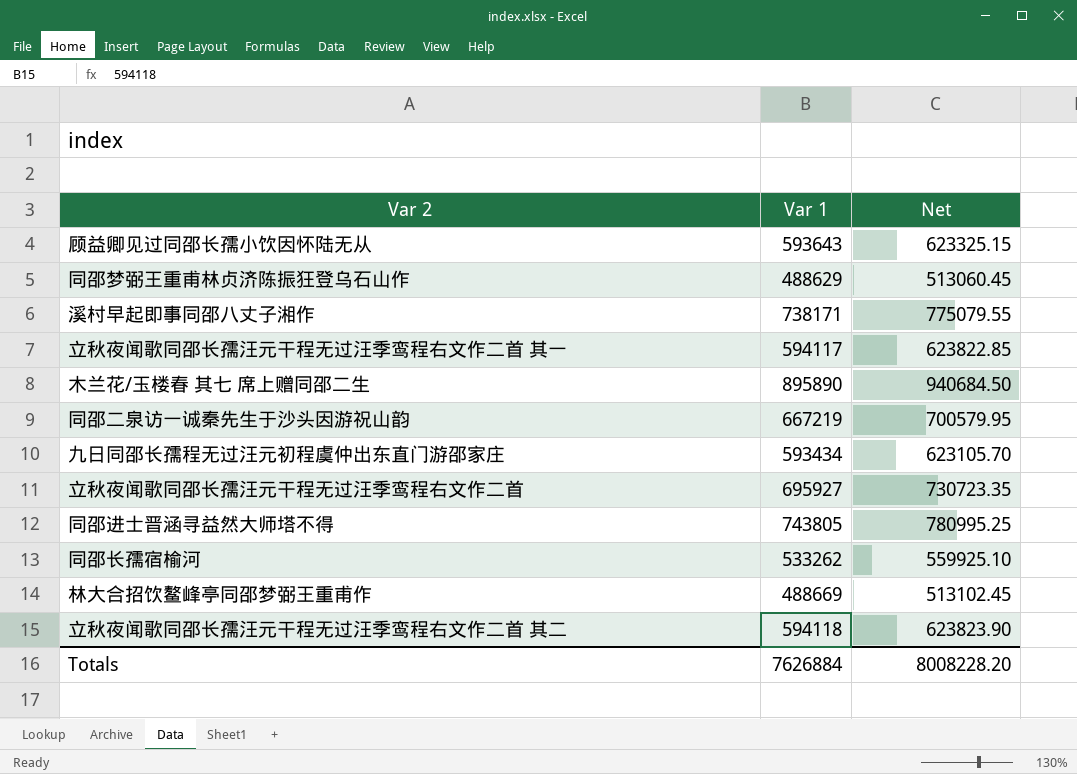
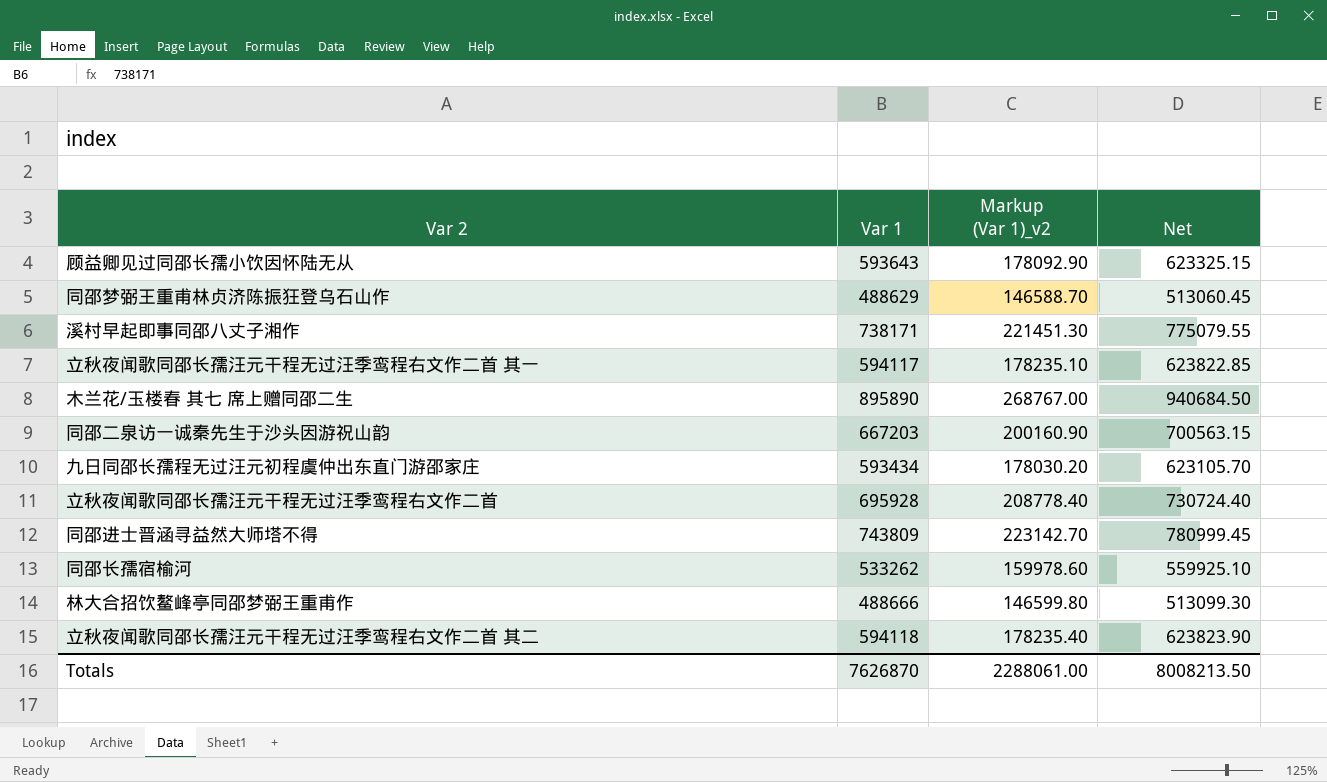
column Markup (Var 1)_v2 | formula: none -> [Var 1] * 0.3
同邵二泉访一诚秦先生于沙头因游祝山韵 | Var 1: 667219 -> 667203
同邵二泉访一诚秦先生于沙头因游祝山韵 | Net: 700579.95 -> 700563.15
立秋夜闻歌同邵长孺汪元干程无过汪季鸾程右文作二首 | Var 1: 695927 -> 695928
立秋夜闻歌同邵长孺汪元干程无过汪季鸾程右文作二首 | Net: 730723.35 -> 730724.40
同邵进士晋涵寻益然大师塔不得 | Var 1: 743805 -> 743809
同邵进士晋涵寻益然大师塔不得 | Net: 780995.25 -> 780999.45
林大合招饮鳌峰亭同邵梦弼王重甫作 | Var 1: 488669 -> 488666
林大合招饮鳌峰亭同邵梦弼王重甫作 | Net: 513102.45 -> 513099.30
Totals | Var 1: 7626884 -> 7626870
Totals | Net: 8008228.20 -> 8008213.50

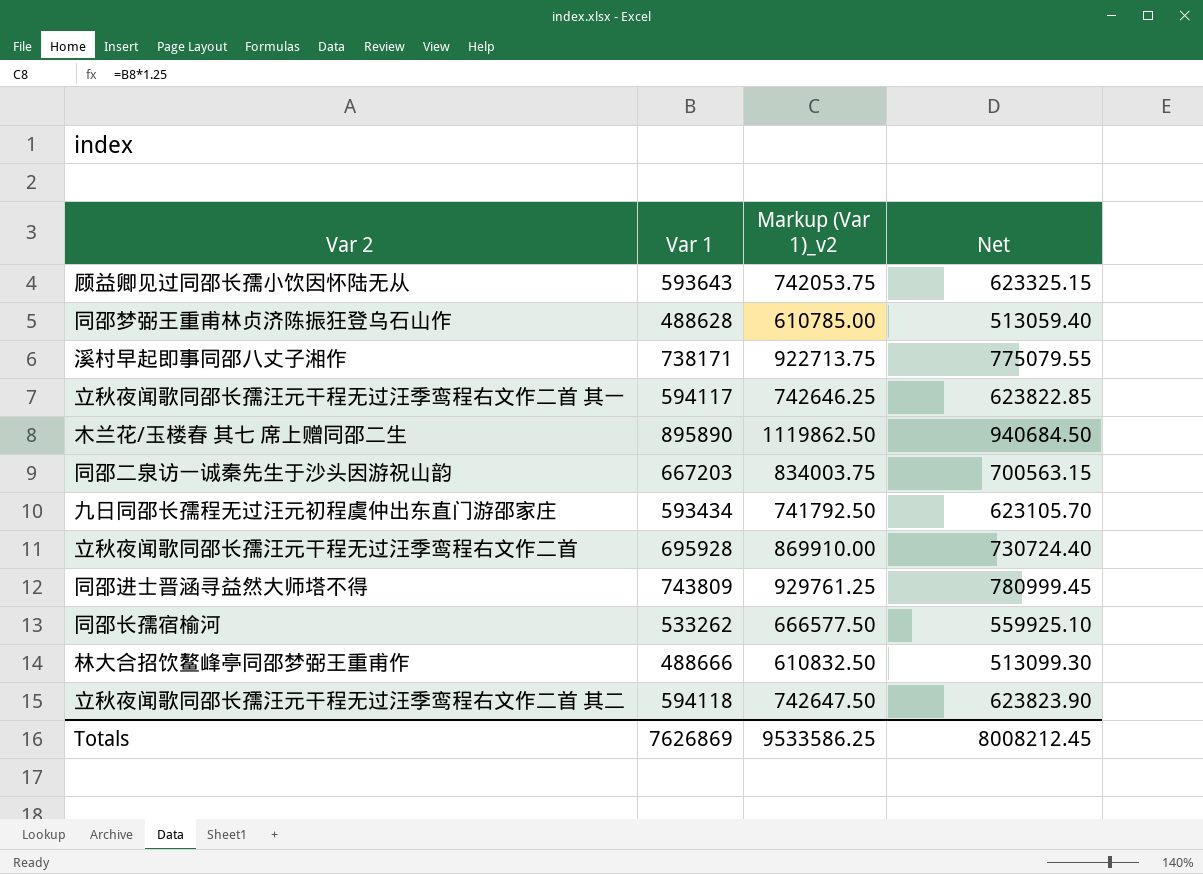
column Markup (Var 1)_v2 | formula: [Var 1] * 0.3 -> [Var 1] * 1.25
同邵梦弼王重甫林贞济陈振狂登乌石山作 | Var 1: 488629 -> 488628
同邵梦弼王重甫林贞济陈振狂登乌石山作 | Net: 513060.45 -> 513059.40
Totals | Var 1: 7626870 -> 7626869
Totals | Markup (Var 1)_v2: 2288061.00 -> 9533586.25
Totals | Net: 8008213.50 -> 8008212.45

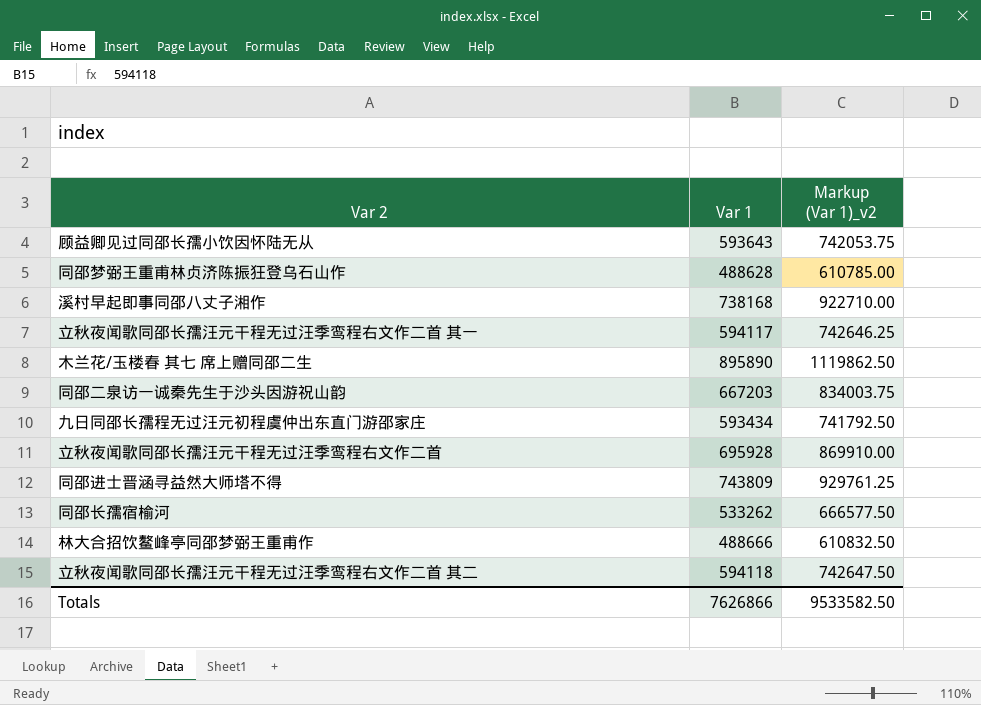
column Net | formula: [Var 1] * 1.05 -> none
溪村早起即事同邵八丈子湘作 | Var 1: 738171 -> 738168
溪村早起即事同邵八丈子湘作 | Markup (Var 1)_v2: 922713.75 -> 922710.00
Totals | Var 1: 7626869 -> 7626866
Totals | Markup (Var 1)_v2: 9533586.25 -> 9533582.50

